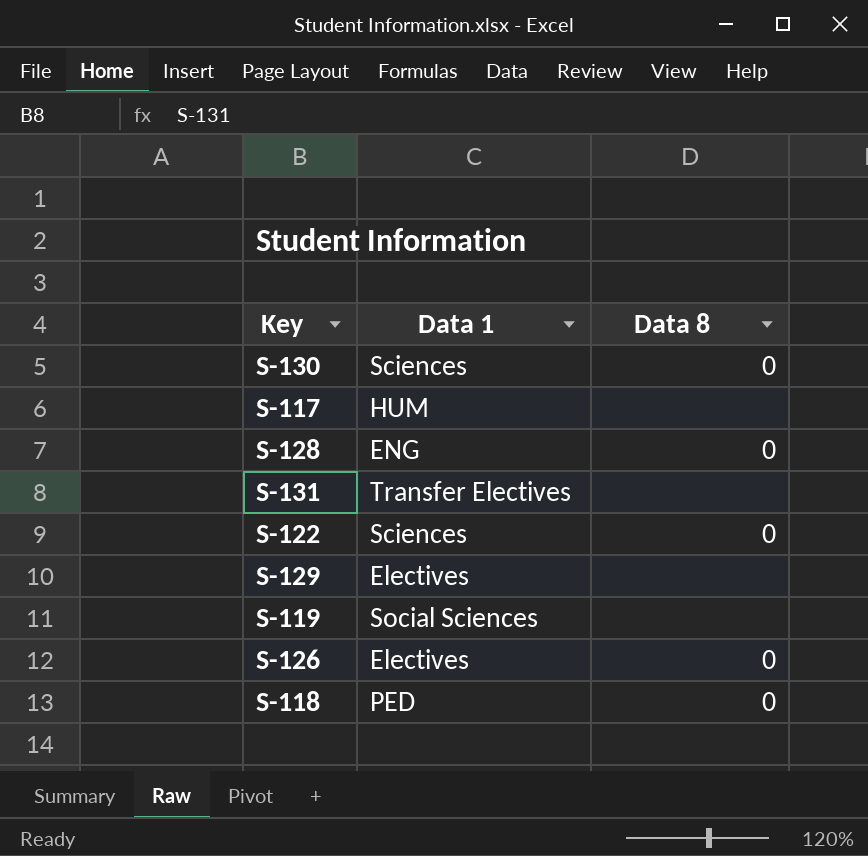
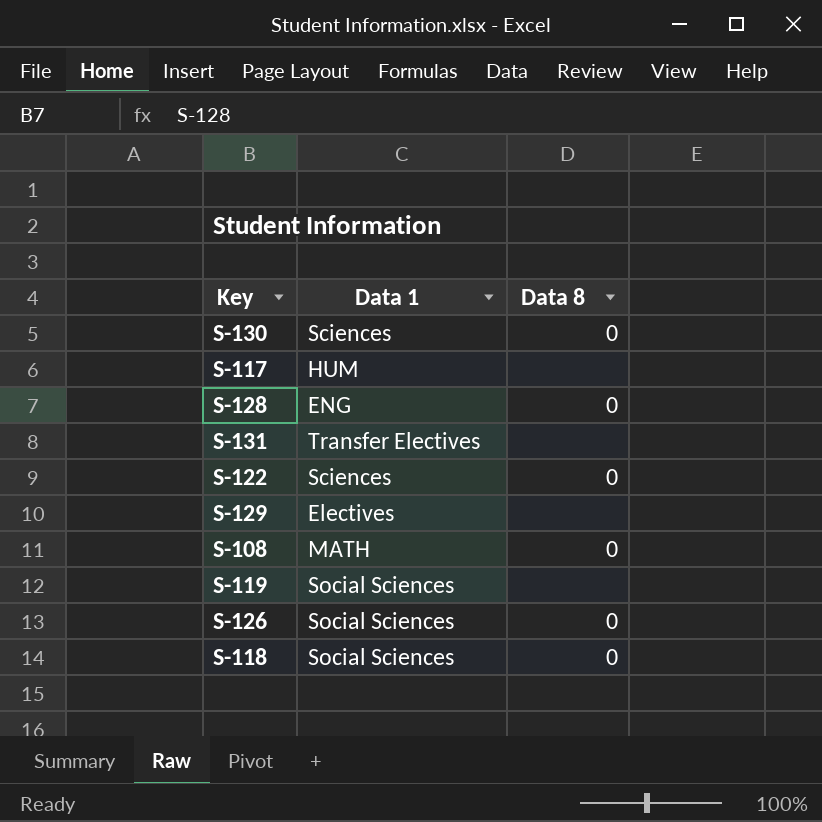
row S-108: none -> MATH | 0
S-126 | Data 1: Electives -> Social Sciences
S-118 | Data 1: PED -> Social Sciences

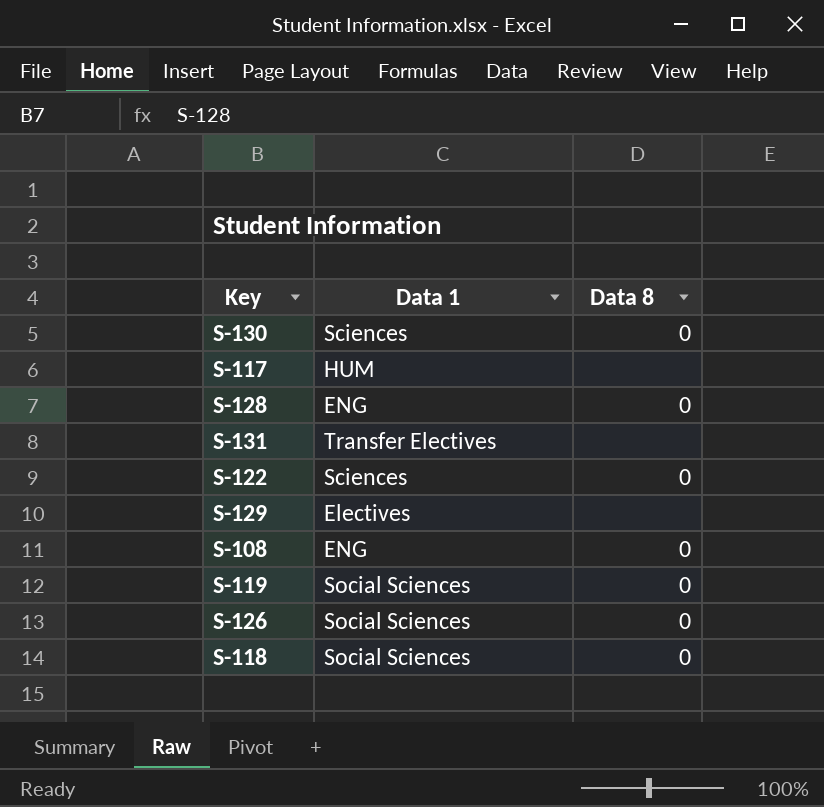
S-108 | Data 1: MATH -> ENG
S-119 | Data 8: none -> 0

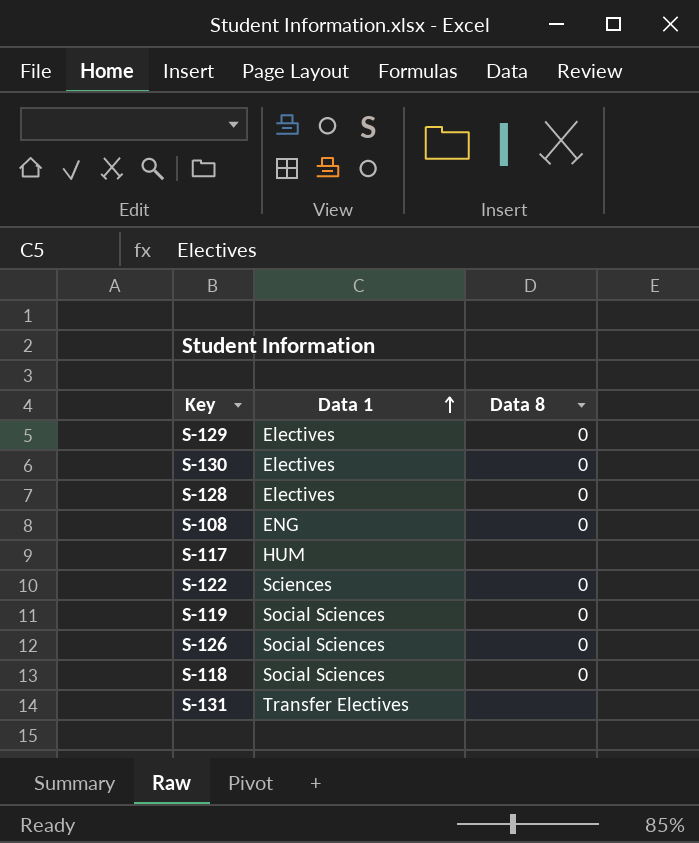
row order: none -> Data 1 ascending
S-129 | Data 8: none -> 0
S-130 | Data 1: Sciences -> Electives
S-128 | Data 1: ENG -> Electives

